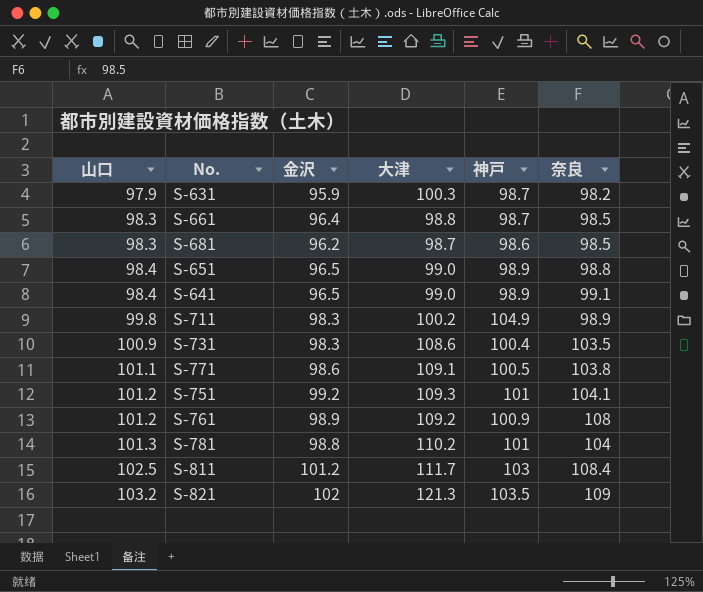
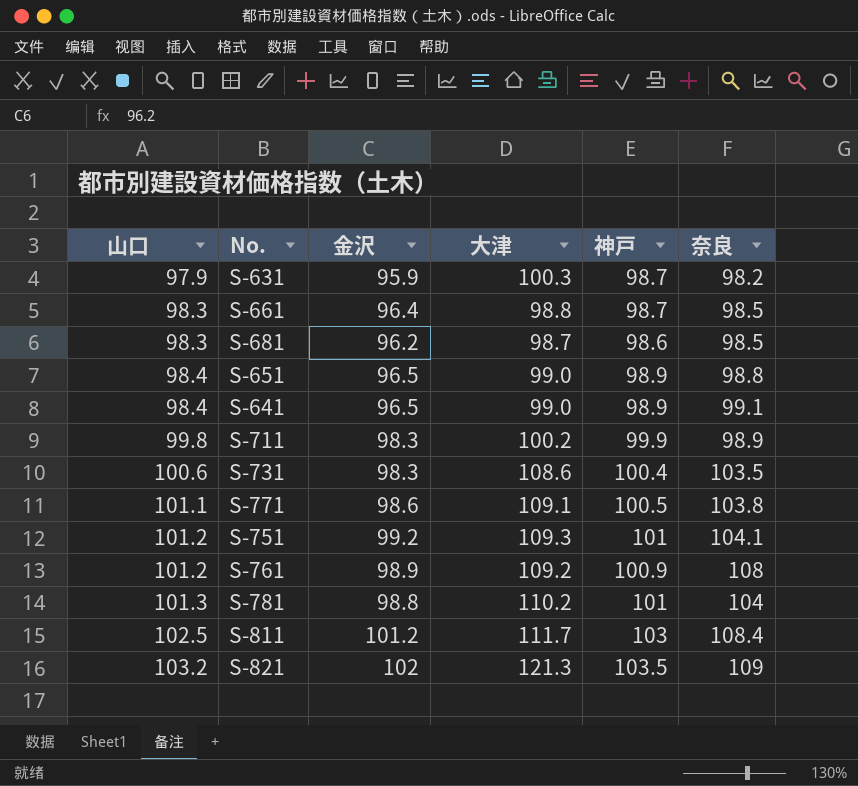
S-711 | 神戸: 104.9 -> 99.9
S-731 | 山口: 100.9 -> 100.6

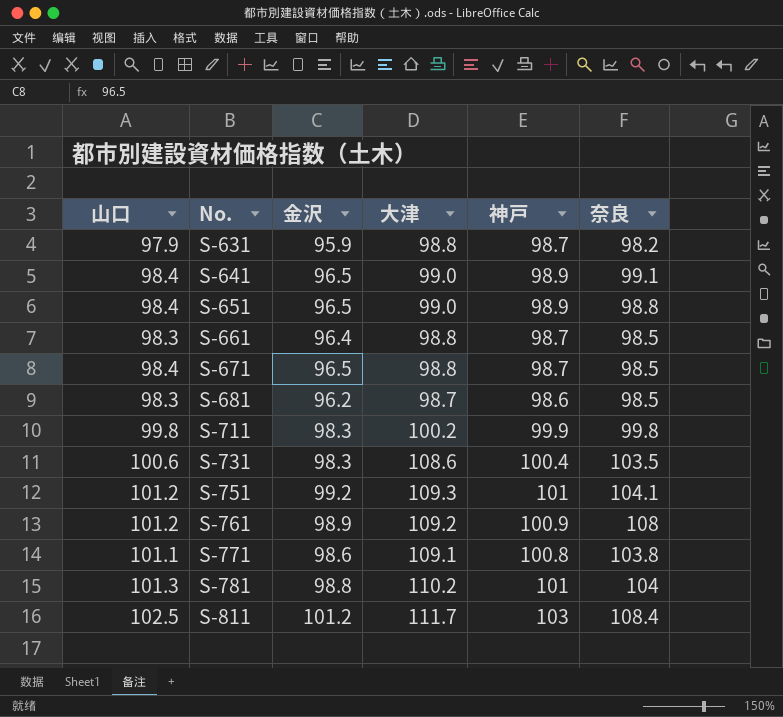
row order: 山口 ascending -> No. ascending
row S-821: 103.2 | 102 | 121.3 | 103.5 | 109 -> none
S-631 | 大津: 100.3 -> 98.8
row S-671: none -> 98.4 | 96.5 | 98.8 | 98.7 | 98.5
S-711 | 奈良: 98.9 -> 99.8
S-771 | 神戸: 100.5 -> 100.8

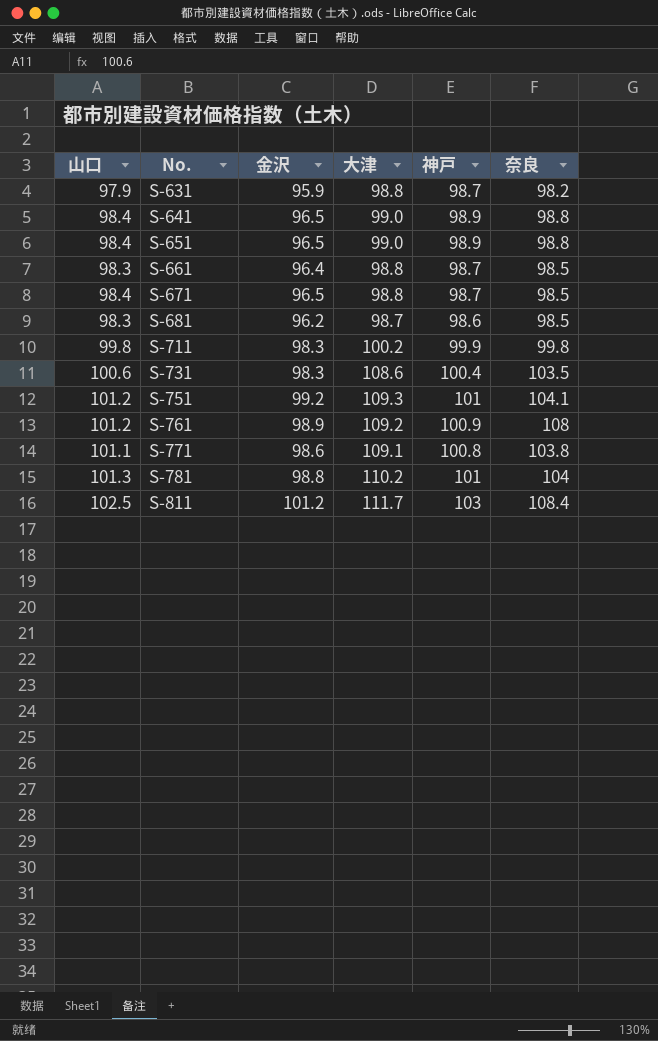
S-641 | 奈良: 99.1 -> 98.8

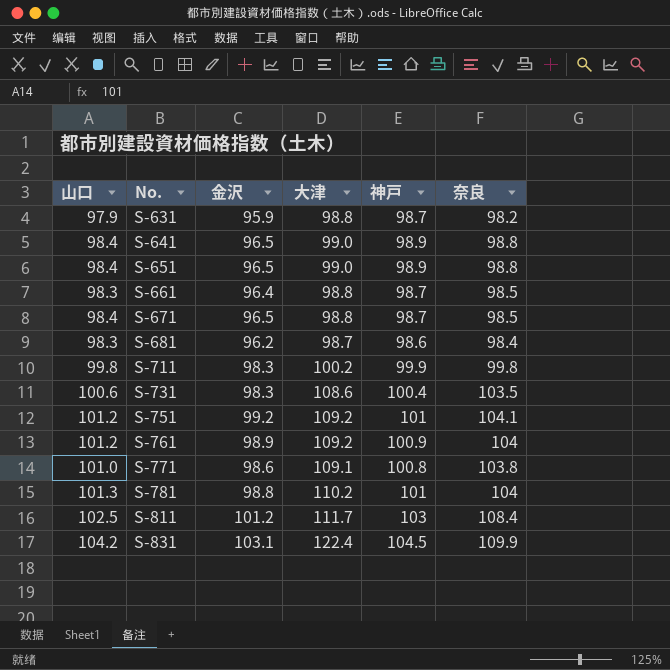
S-681 | 奈良: 98.5 -> 98.4
S-751 | 大津: 109.3 -> 109.2
S-761 | 奈良: 108 -> 104
S-771 | 山口: 101.1 -> 101.0
row S-831: none -> 104.2 | 103.1 | 122.4 | 104.5 | 109.9

